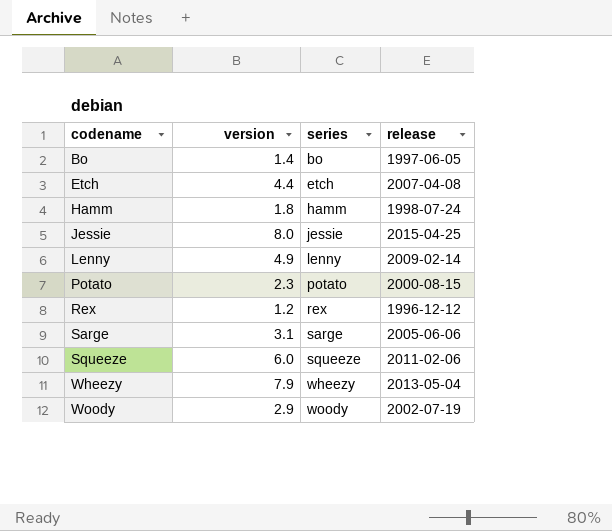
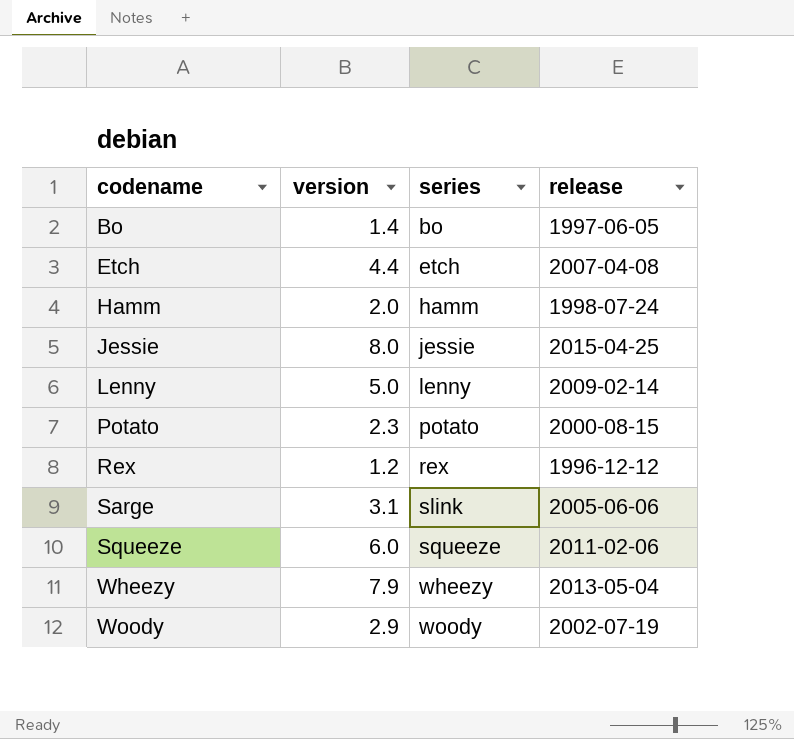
Hamm | version: 1.8 -> 2.0
Lenny | version: 4.9 -> 5.0
Sarge | series: sarge -> slink

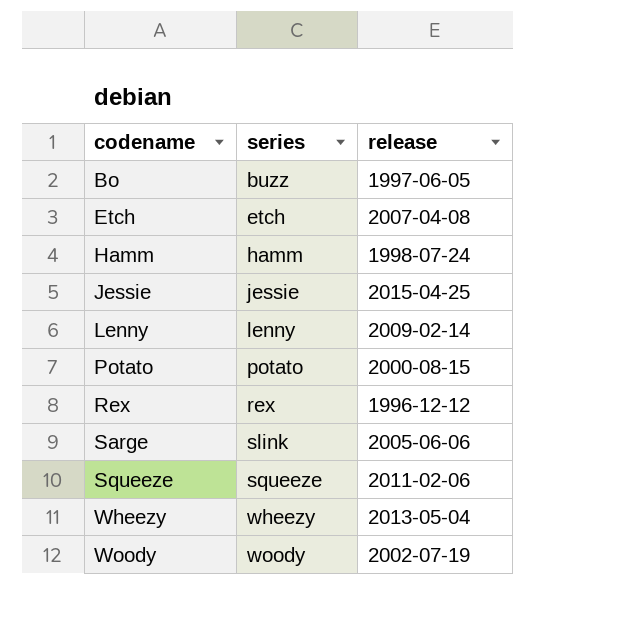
column version | position: 2 -> none
Bo | series: bo -> buzz

